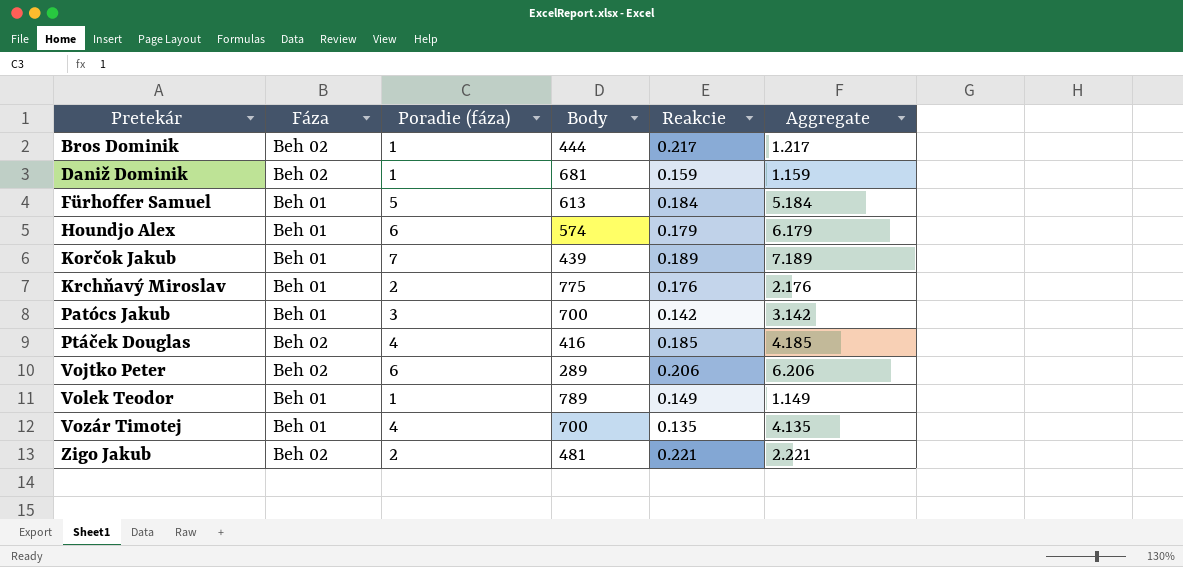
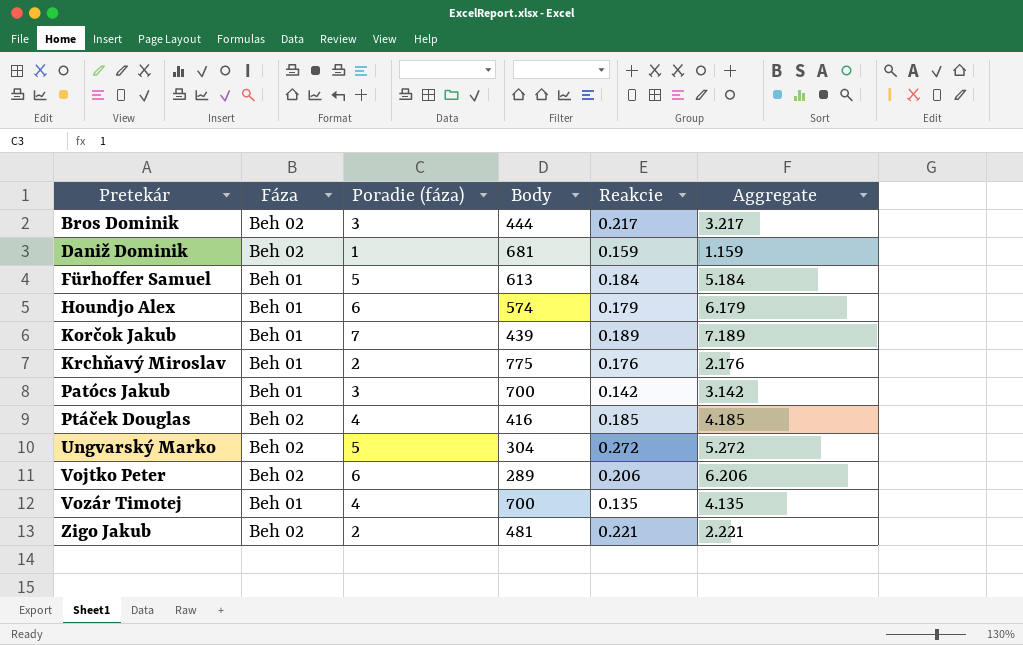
row Volek Teodor: Beh 01 | 1 | 789 | 0.149 | 1.149 -> none
Bros Dominik | Poradie (fáza): 1 -> 3
Bros Dominik | Aggregate: 1.217 -> 3.217
row Ungvarský Marko: none -> Beh 02 | 5 | 304 | 0.272 | 5.272

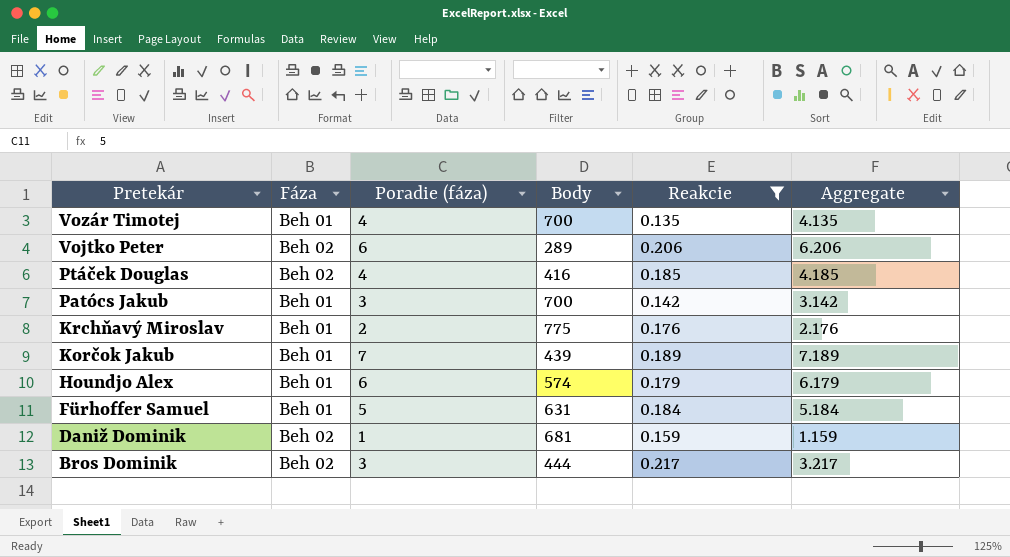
filter: none -> Reakcie <= 0.217
row order: Pretekár ascending -> Pretekár descending
Fürhoffer Samuel | Body: 613 -> 631

